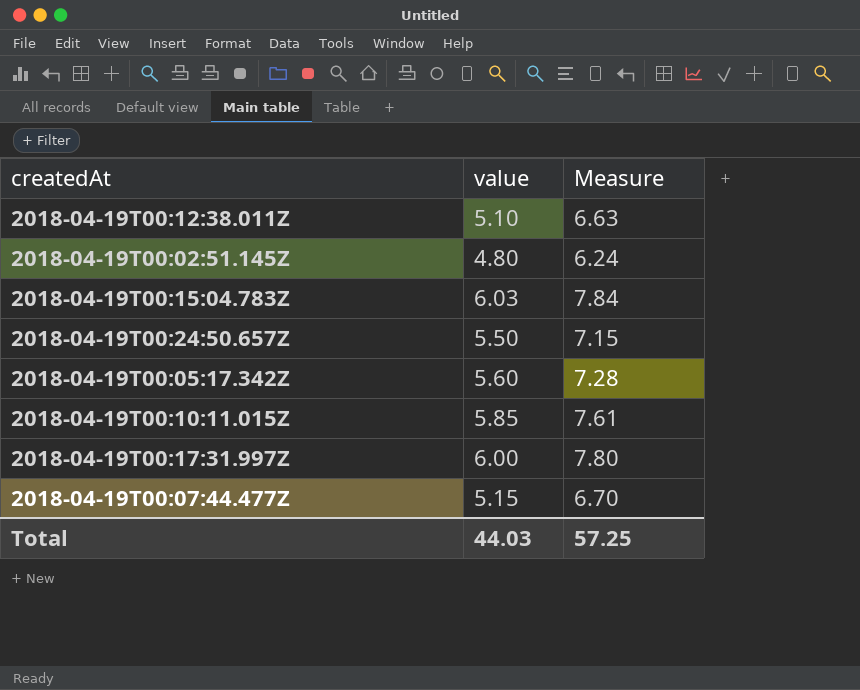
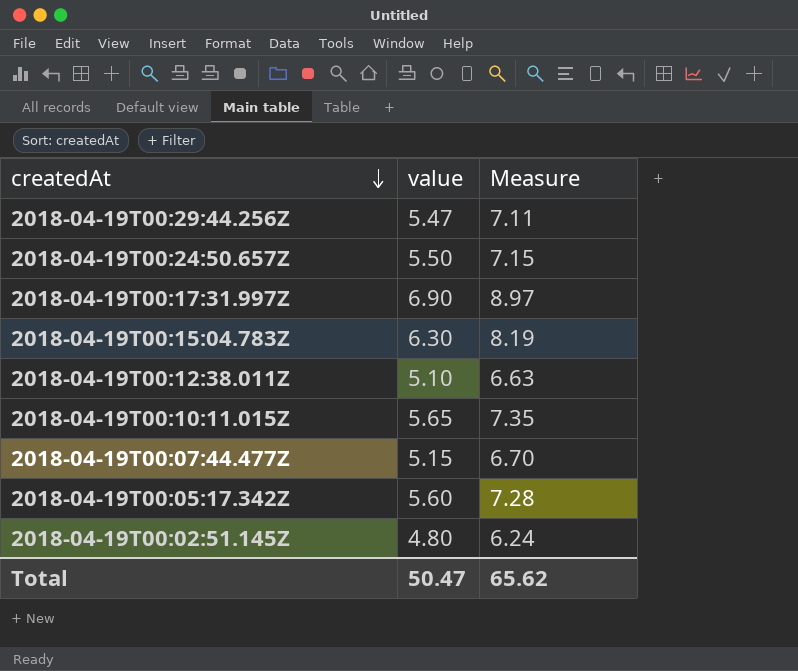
row order: none -> createdAt descending
row 2018-04-19T00:29:44.256Z: none -> 5.47 | 7.11
2018-04-19T00:17:31.997Z | value: 6.00 -> 6.90
2018-04-19T00:17:31.997Z | Measure: 7.80 -> 8.97
2018-04-19T00:15:04.783Z | value: 6.03 -> 6.30
2018-04-19T00:15:04.783Z | Measure: 7.84 -> 8.19
2018-04-19T00:10:11.015Z | value: 5.85 -> 5.65
2018-04-19T00:10:11.015Z | Measure: 7.61 -> 7.35
Total | value: 44.03 -> 50.47
Total | Measure: 57.25 -> 65.62

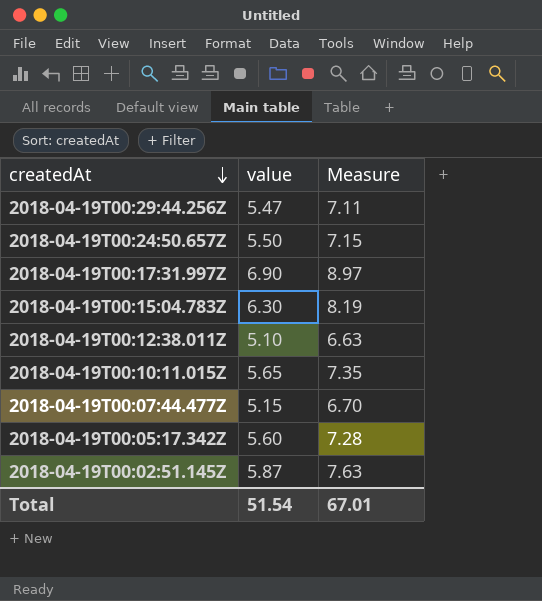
2018-04-19T00:02:51.145Z | value: 4.80 -> 5.87
2018-04-19T00:02:51.145Z | Measure: 6.24 -> 7.63
Total | value: 50.47 -> 51.54
Total | Measure: 65.62 -> 67.01

